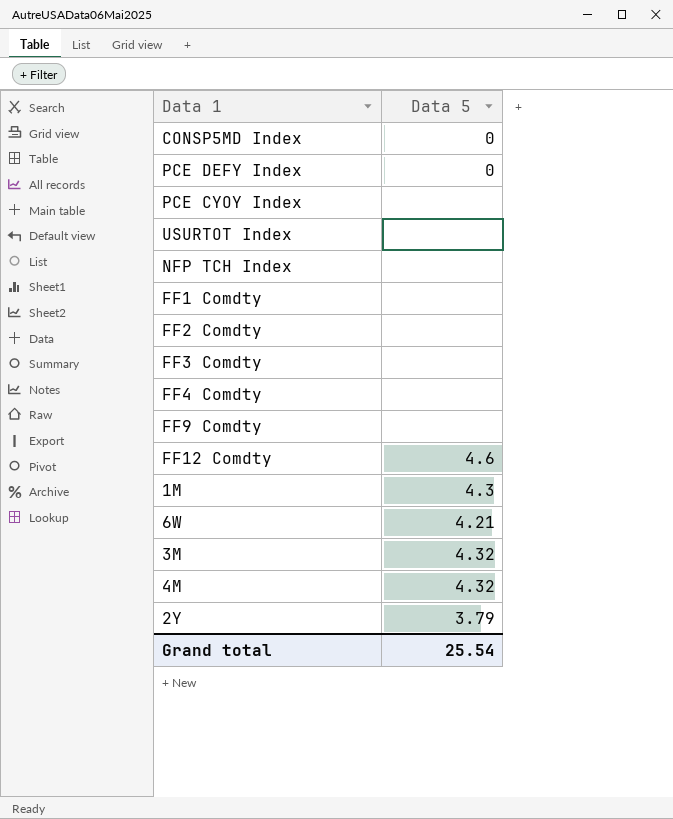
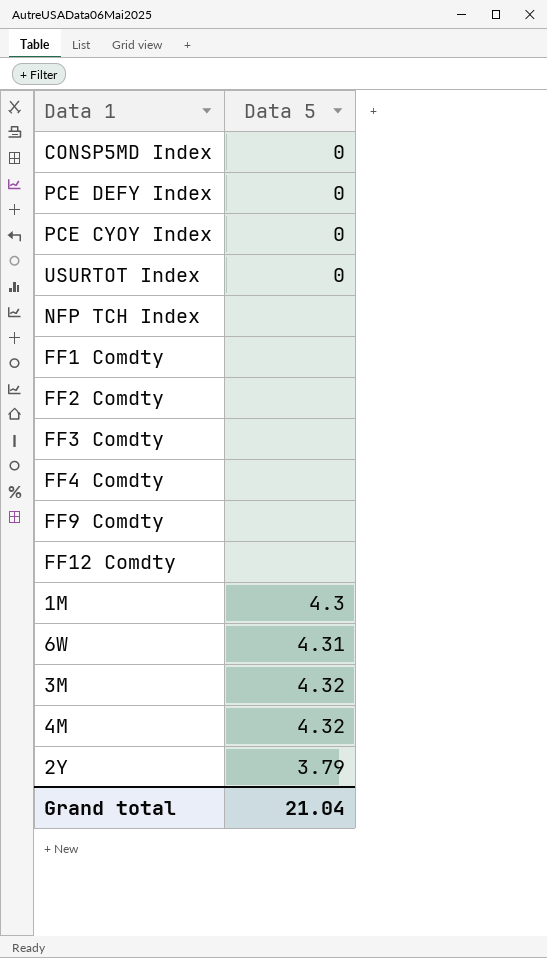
PCE CYOY Index | Data 5: none -> 0
USURTOT Index | Data 5: none -> 0
FF12 Comdty | Data 5: 4.6 -> none
6W | Data 5: 4.21 -> 4.31
Grand total | Data 5: 25.54 -> 21.04

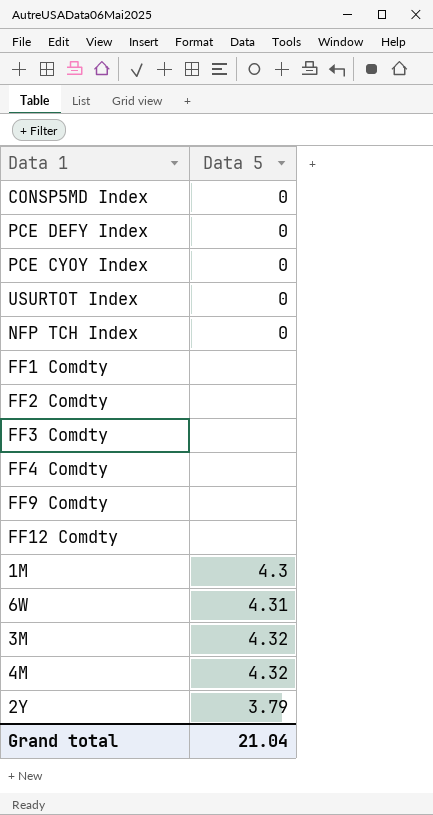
NFP TCH Index | Data 5: none -> 0

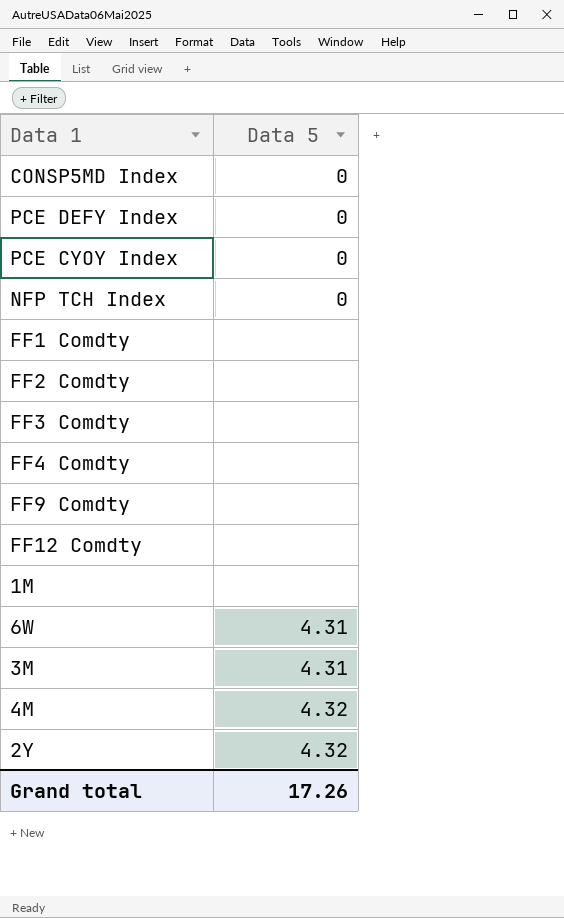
row USURTOT Index: 0 -> none
1M | Data 5: 4.3 -> none
3M | Data 5: 4.32 -> 4.31
2Y | Data 5: 3.79 -> 4.32
Grand total | Data 5: 21.04 -> 17.26

